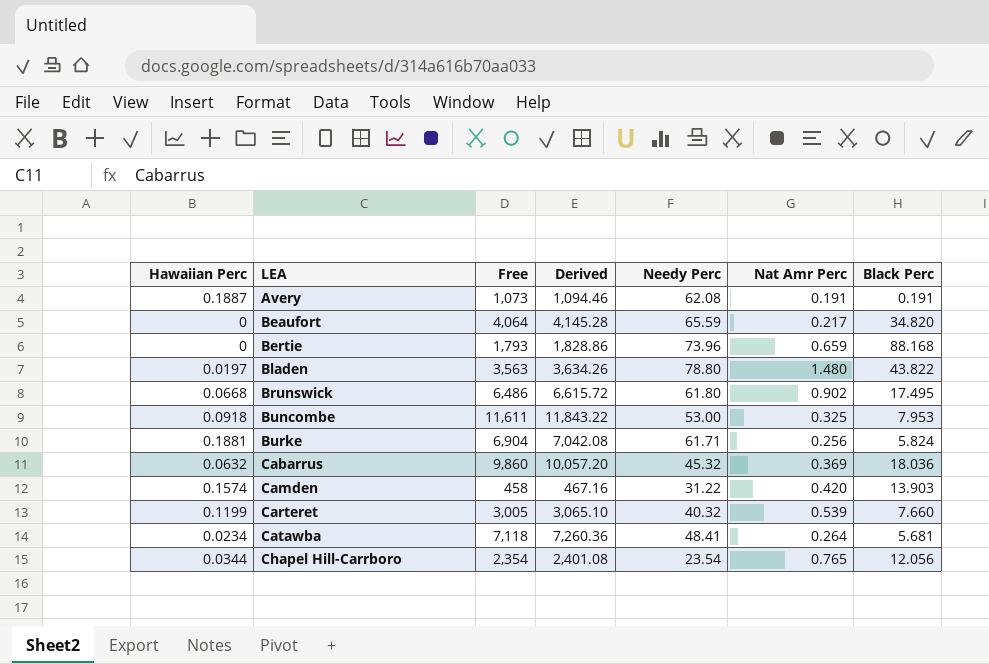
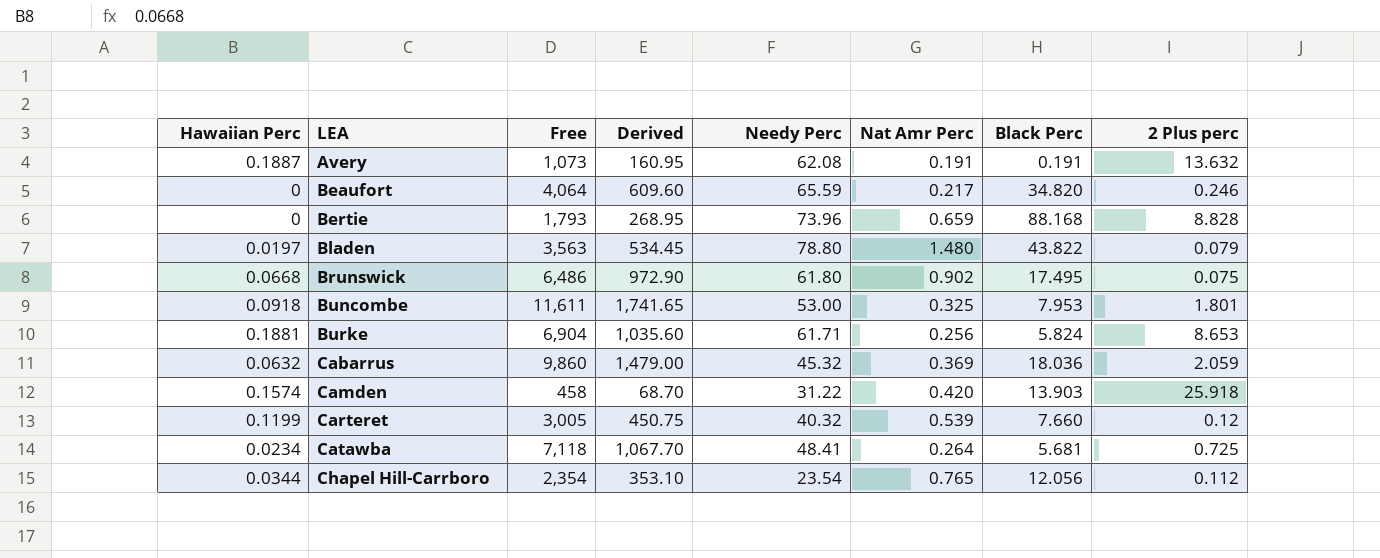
column Derived | formula: [Free] * 1.02 -> [Free] * 0.15
column 2 Plus perc | position: none -> 8

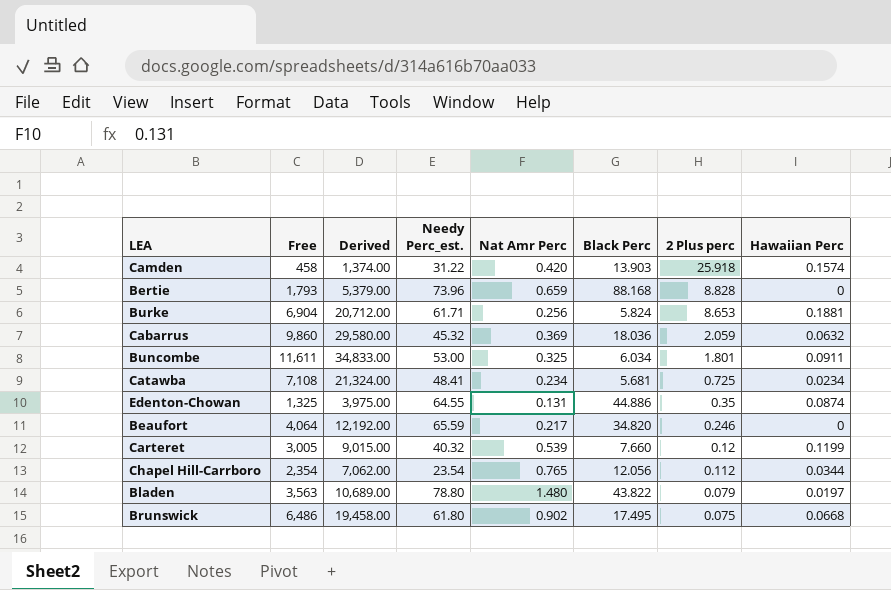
row order: LEA ascending -> 2 Plus perc descending
column Derived | formula: [Free] * 0.15 -> [Free] * 3
column name: Needy Perc -> Needy Perc_est.
column Hawaiian Perc | position: 1 -> 8
row Avery: 0.1887 | 1,073 | 160.95 | 62.08 | 0.191 | 0.191 | 13.632 -> none
Buncombe | Black Perc: 7.953 -> 6.034
Buncombe | Hawaiian Perc: 0.0918 -> 0.0911
Catawba | Free: 7,118 -> 7,108
Catawba | Nat Amr Perc: 0.264 -> 0.234
row Edenton-Chowan: none -> 1,325 | 3,975.00 | 64.55 | 0.131 | 44.886 | 0.35 | 0.0874

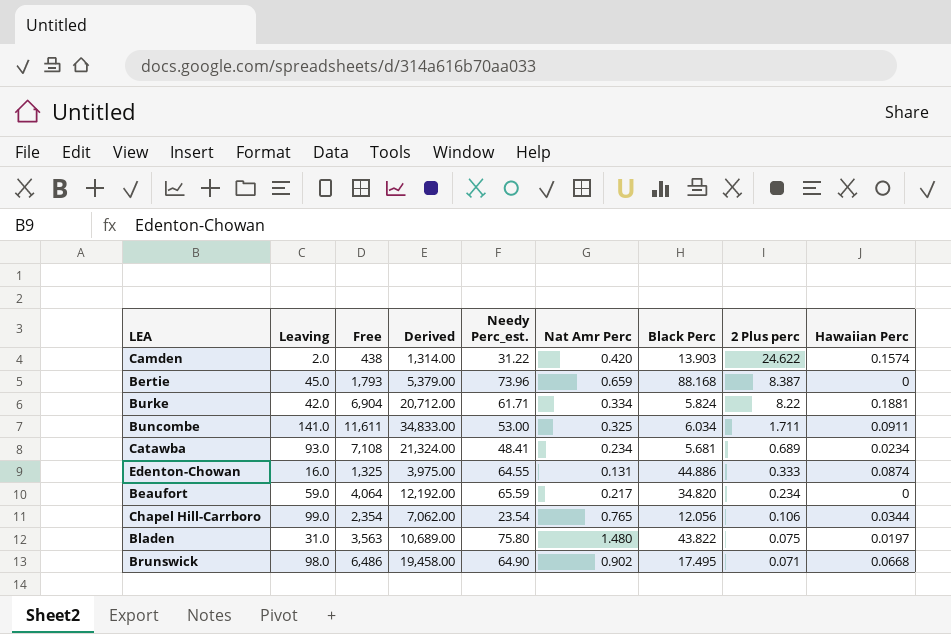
column Leaving | position: none -> 2
row Cabarrus: 9,860 | 29,580.00 | 45.32 | 0.369 | 18.036 | 2.059 | 0.0632 -> none
row Carteret: 3,005 | 9,015.00 | 40.32 | 0.539 | 7.660 | 0.12 | 0.1199 -> none
Camden | Free: 458 -> 438
Camden | Derived: 1,374.00 -> 1,314.00
Camden | 2 Plus perc: 25.918 -> 24.622
Bertie | 2 Plus perc: 8.828 -> 8.387
Burke | Nat Amr Perc: 0.256 -> 0.334
Burke | 2 Plus perc: 8.653 -> 8.22
Buncombe | 2 Plus perc: 1.801 -> 1.711
Catawba | 2 Plus perc: 0.725 -> 0.689
Edenton-Chowan | 2 Plus perc: 0.35 -> 0.333
Beaufort | 2 Plus perc: 0.246 -> 0.234
Chapel Hill-Carrboro | 2 Plus perc: 0.112 -> 0.106
Bladen | Needy Perc_est.: 78.80 -> 75.80
Bladen | 2 Plus perc: 0.079 -> 0.075
Brunswick | Needy Perc_est.: 61.80 -> 64.90
Brunswick | 2 Plus perc: 0.075 -> 0.071

